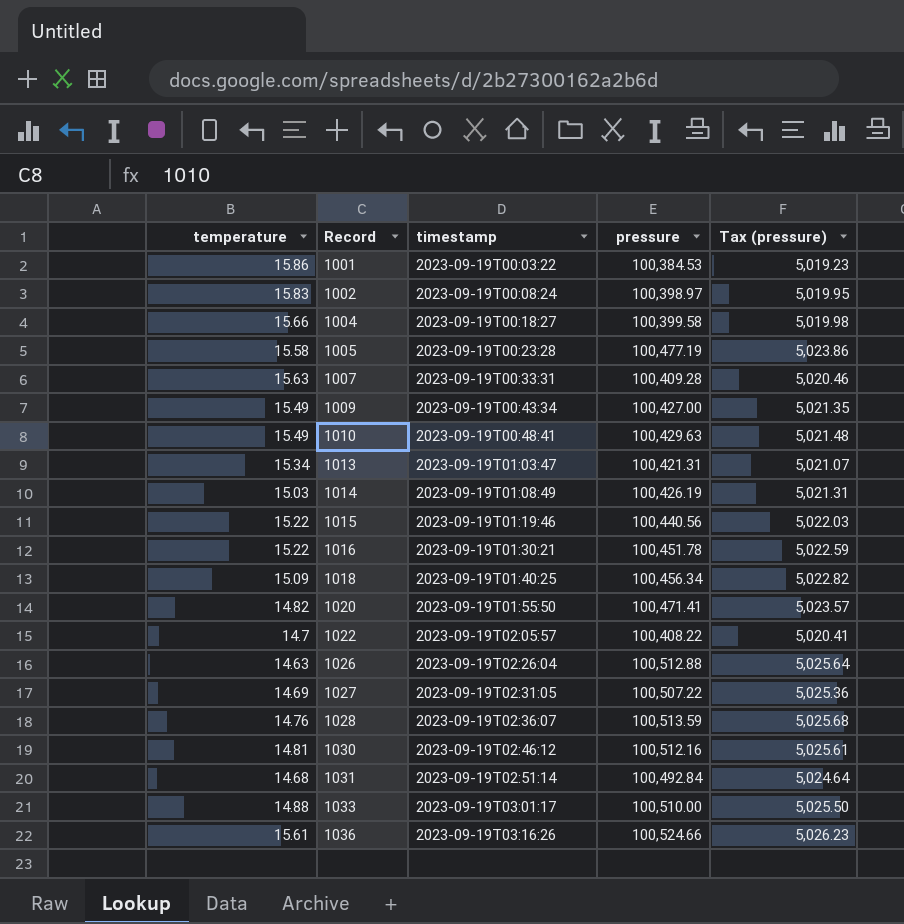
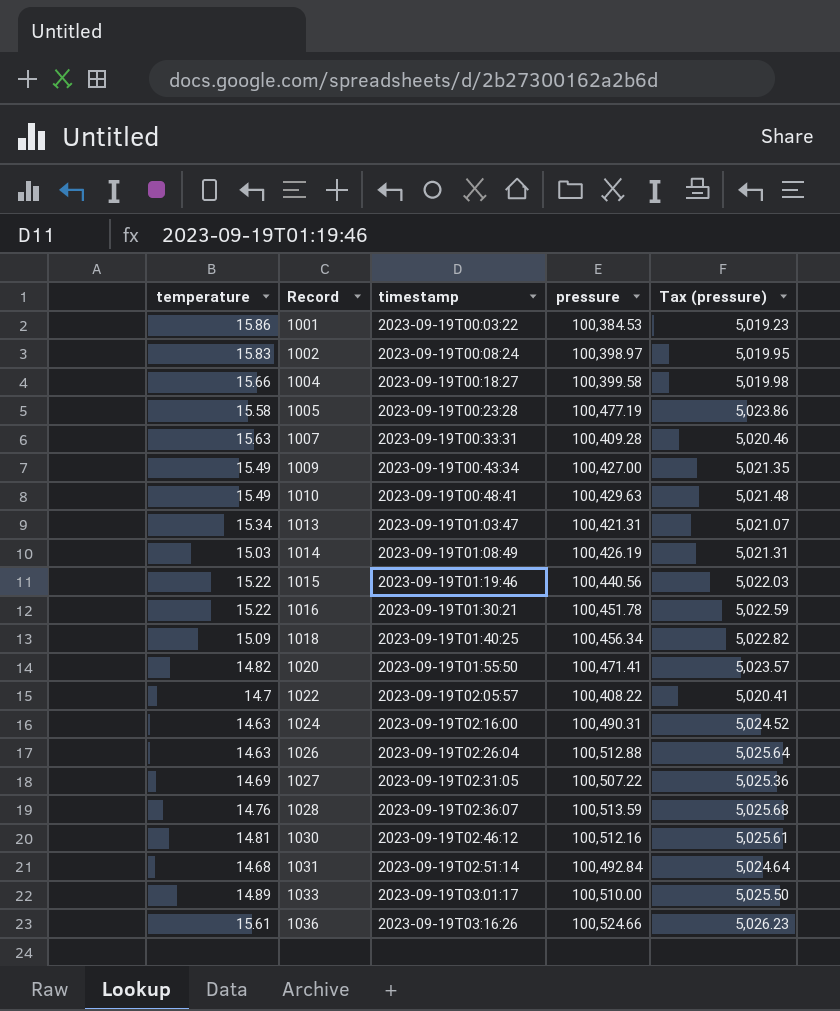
row 1024: none -> 14.63 | 2023-09-19T02:16:00 | 100,490.31 | 5,024.52
1033 | temperature: 14.88 -> 14.89

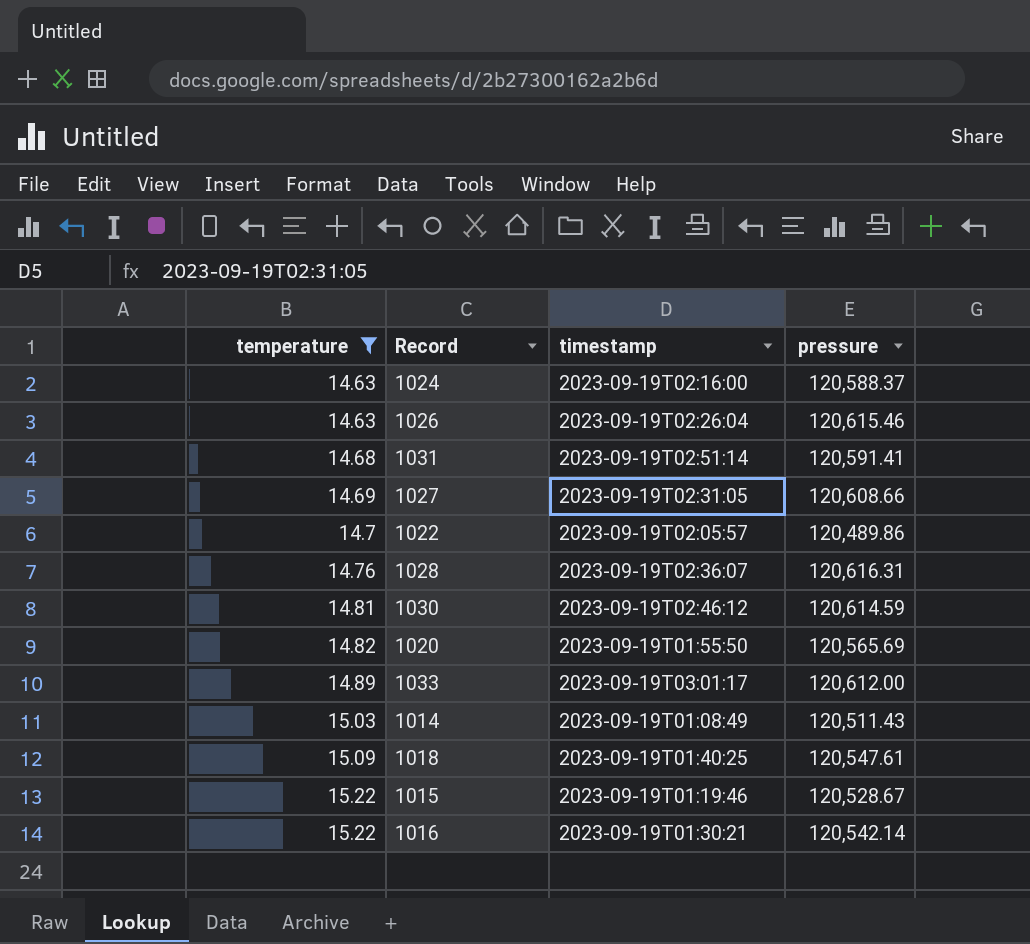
filter: none -> temperature <= 15.22
row order: Record ascending -> temperature ascending
column Tax (pressure) | formula: [pressure] * 0.05 -> none
1024 | pressure: 100,490.31 -> 120,588.37
1026 | pressure: 100,512.88 -> 120,615.46
1031 | pressure: 100,492.84 -> 120,591.41
1027 | pressure: 100,507.22 -> 120,608.66
1022 | pressure: 100,408.22 -> 120,489.86
1028 | pressure: 100,513.59 -> 120,616.31
1030 | pressure: 100,512.16 -> 120,614.59
1020 | pressure: 100,471.41 -> 120,565.69
1033 | pressure: 100,510.00 -> 120,612.00
1014 | pressure: 100,426.19 -> 120,511.43
1018 | pressure: 100,456.34 -> 120,547.61
1015 | pressure: 100,440.56 -> 120,528.67
1016 | pressure: 100,451.78 -> 120,542.14

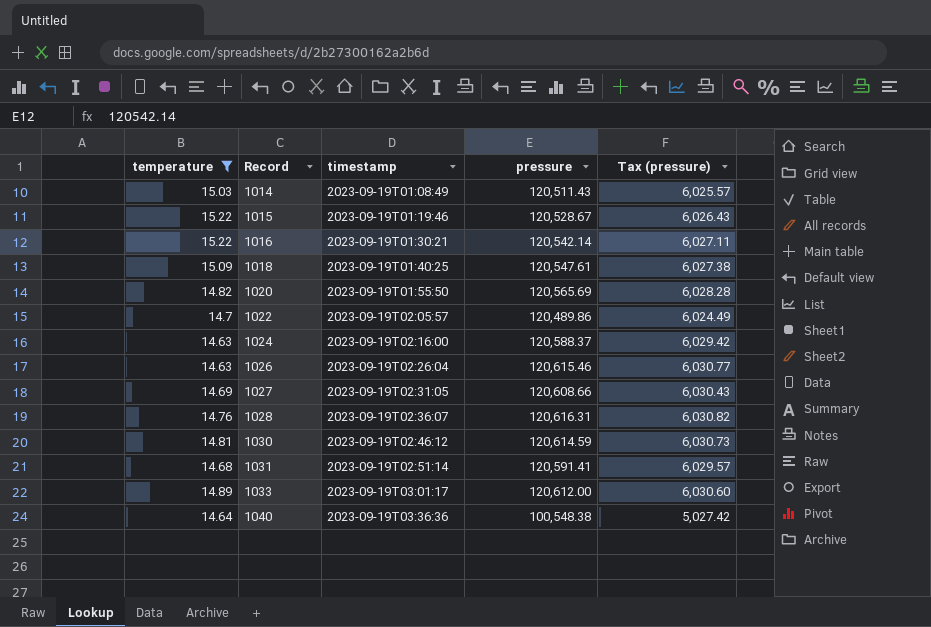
row order: temperature ascending -> Record ascending
column Tax (pressure) | formula: none -> [pressure] * 0.05
row 1040: none -> 14.64 | 2023-09-19T03:36:36 | 100,548.38 | 5,027.42

